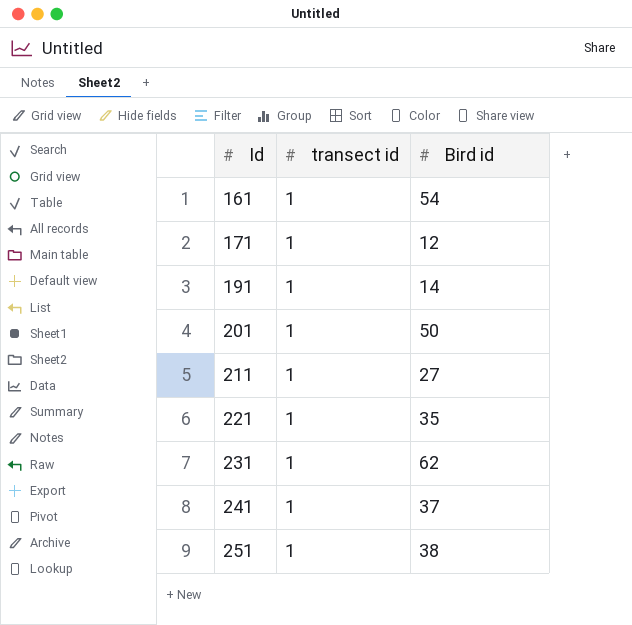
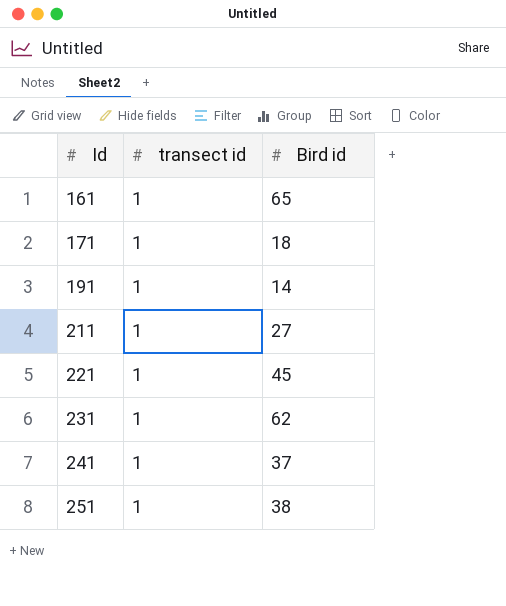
row 201: 1 | 50 -> none
161 | Bird id: 54 -> 65
171 | Bird id: 12 -> 18
221 | Bird id: 35 -> 45

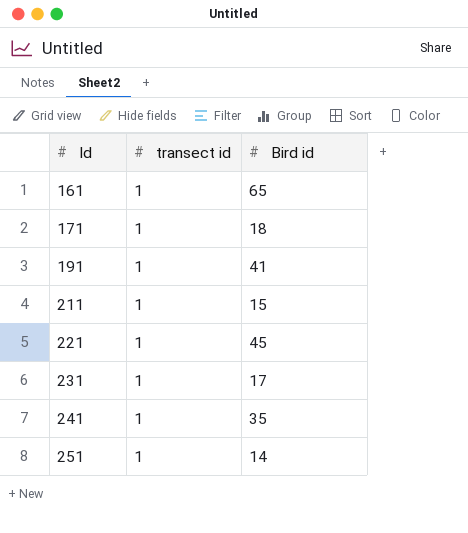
191 | Bird id: 14 -> 41
211 | Bird id: 27 -> 15
231 | Bird id: 62 -> 17
241 | Bird id: 37 -> 35
251 | Bird id: 38 -> 14

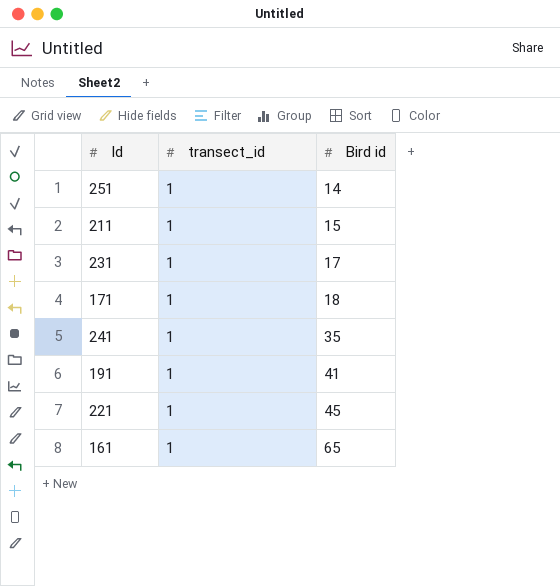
row order: Id ascending -> Bird id ascending
column name: transect id -> transect_id

